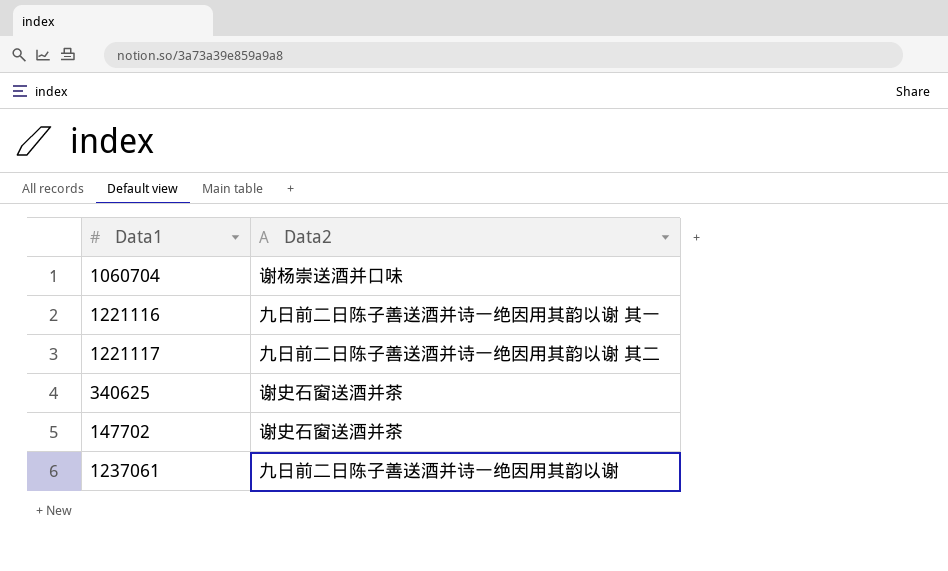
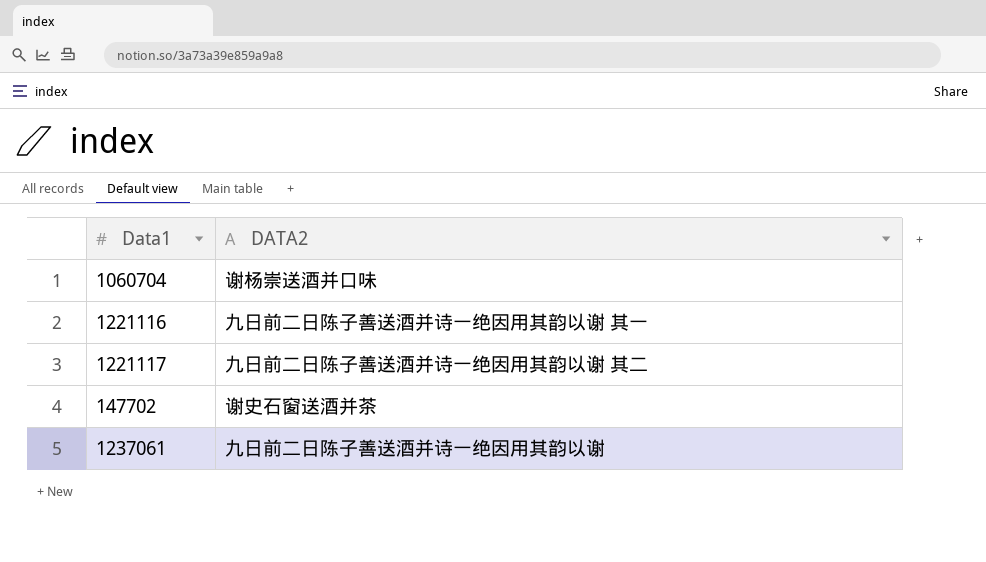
column name: Data2 -> DATA2
row 340625: 谢史石窗送酒并茶 -> none

